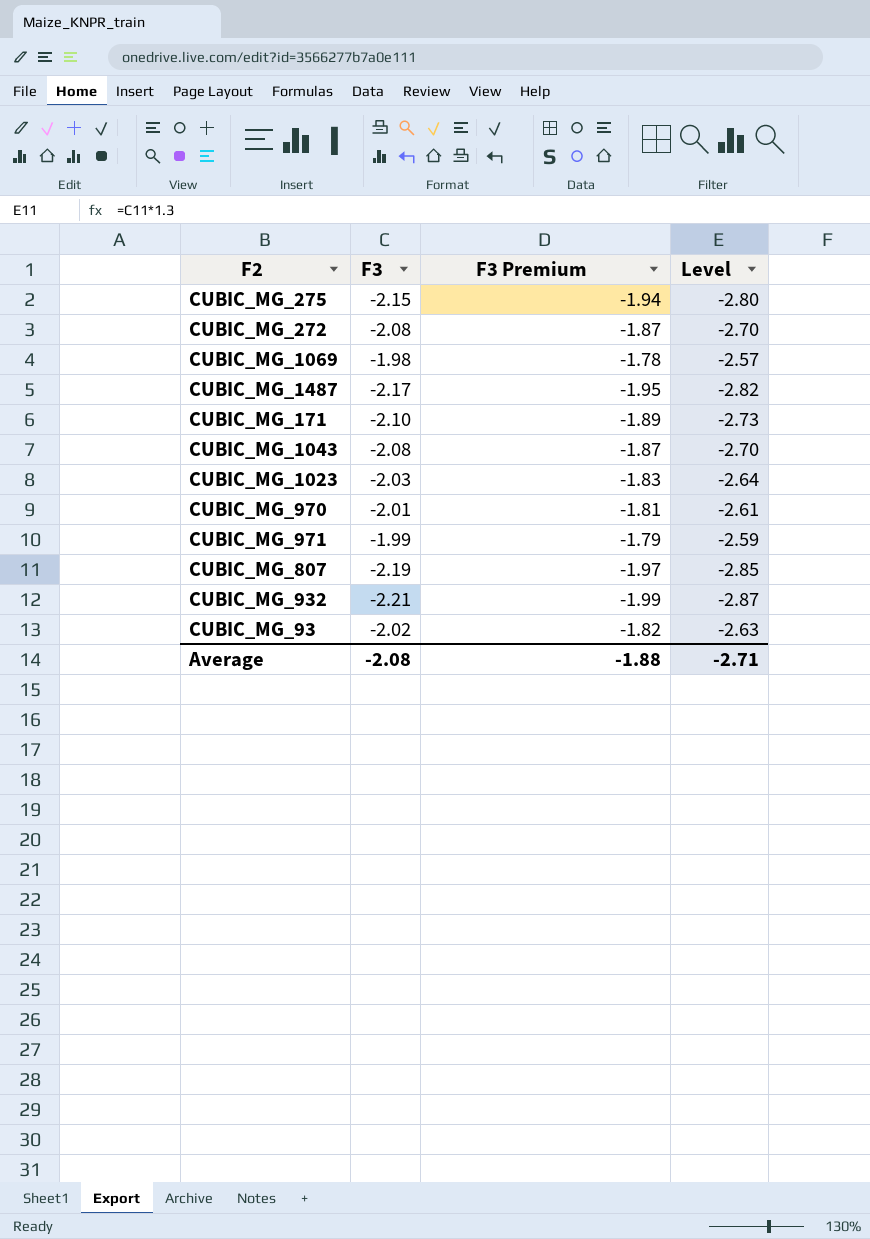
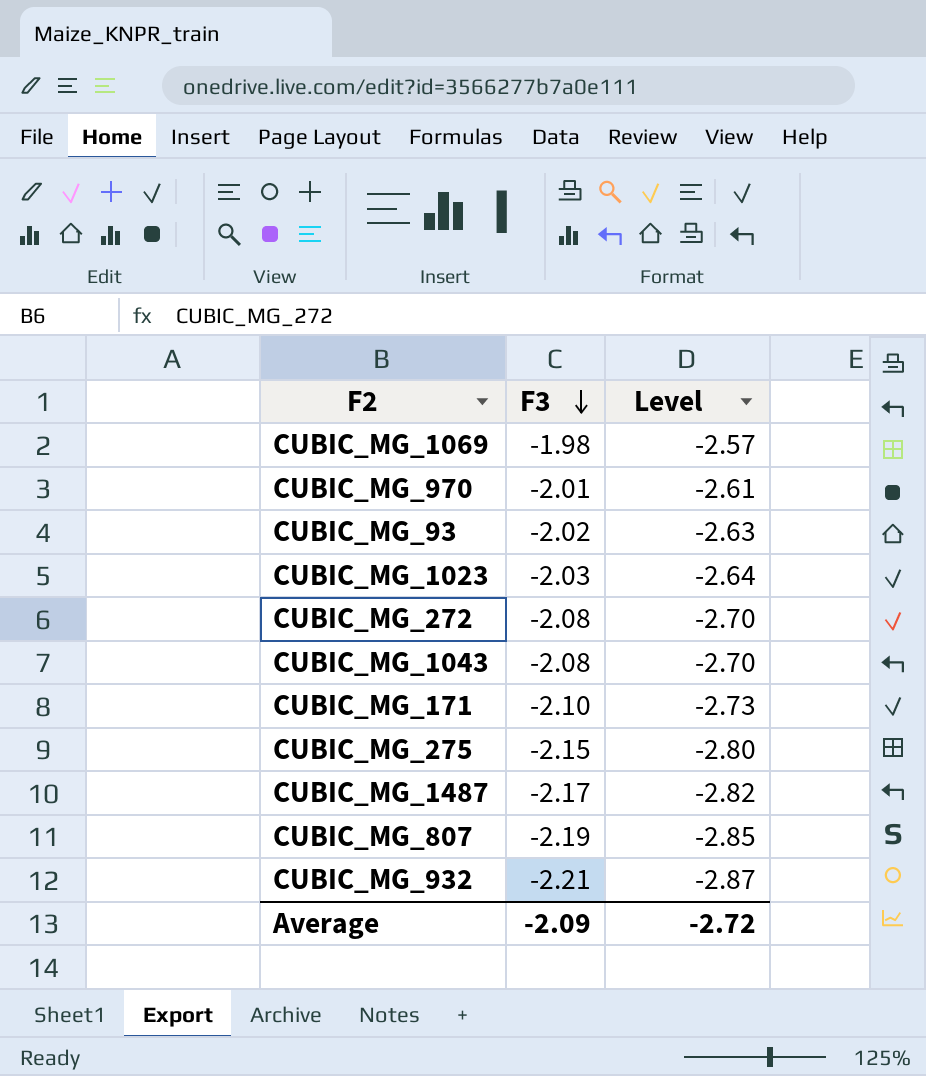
row order: none -> F3 descending
column F3 Premium | formula: [F3] * 0.9 -> none
row CUBIC_MG_971: -1.99 | -1.79 | -2.59 -> none
Average | F3: -2.08 -> -2.09
Average | Level: -2.71 -> -2.72

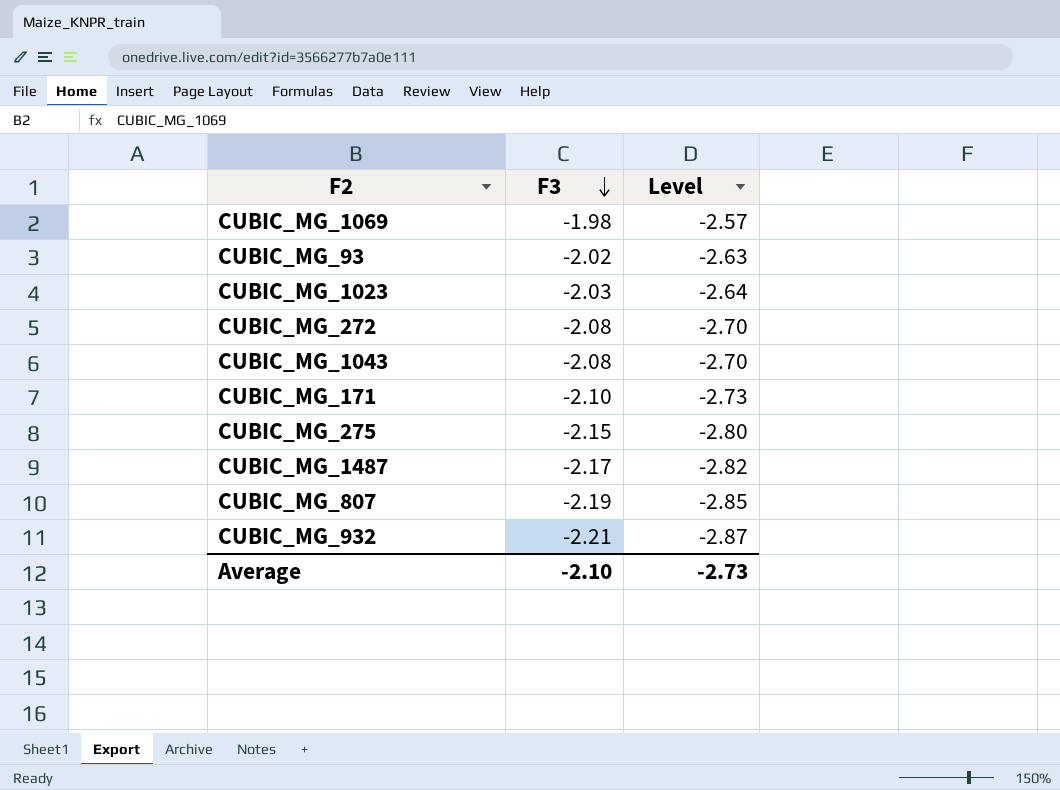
row CUBIC_MG_970: -2.01 | -2.61 -> none
Average | F3: -2.09 -> -2.10
Average | Level: -2.72 -> -2.73

